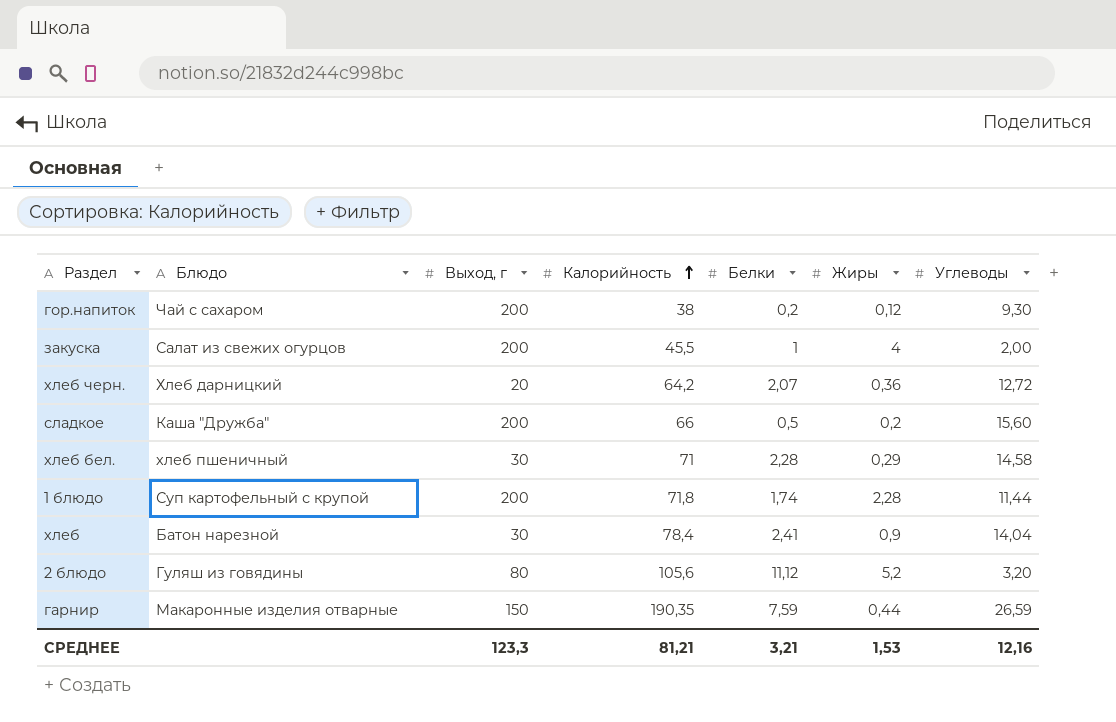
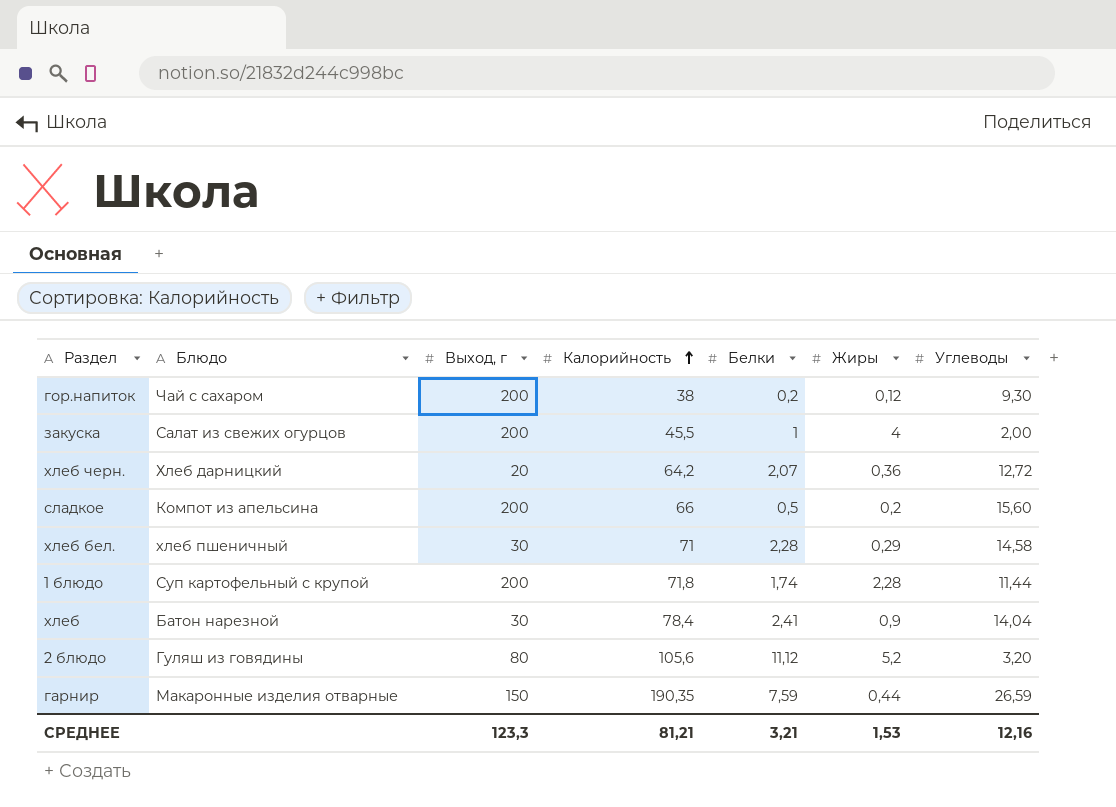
сладкое | Блюдо: Каша "Дружба" -> Компот из апельсина

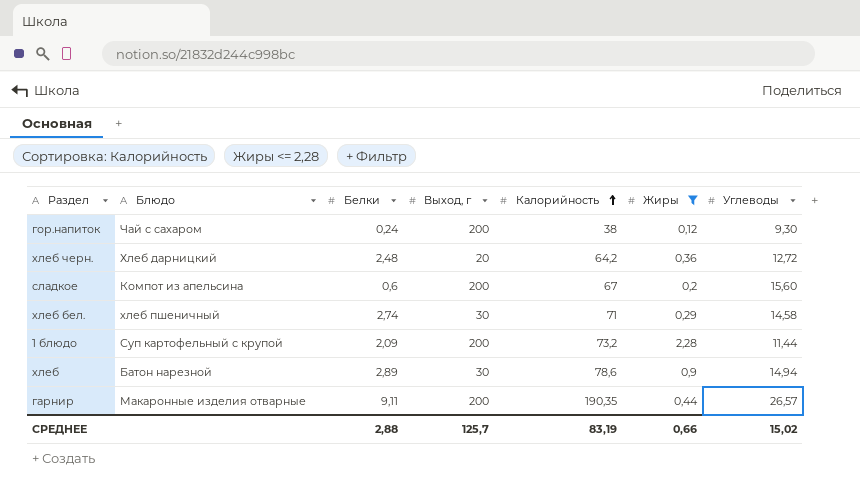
filter: none -> Жиры <= 2,28
column Белки | position: 5 -> 3
гор.напиток | Белки: 0,2 -> 0,24
хлеб черн. | Белки: 2,07 -> 2,48
сладкое | Белки: 0,5 -> 0,6
сладкое | Калорийность: 66 -> 67
хлеб бел. | Белки: 2,28 -> 2,74
1 блюдо | Белки: 1,74 -> 2,09
1 блюдо | Калорийность: 71,8 -> 73,2
хлеб | Белки: 2,41 -> 2,89
хлеб | Калорийность: 78,4 -> 78,6
хлеб | Углеводы: 14,04 -> 14,94
гарнир | Белки: 7,59 -> 9,11
гарнир | Выход, г: 150 -> 200
гарнир | Углеводы: 26,59 -> 26,57
СРЕДНЕЕ | Белки: 3,21 -> 2,88
СРЕДНЕЕ | Выход, г: 123,3 -> 125,7
СРЕДНЕЕ | Калорийность: 81,21 -> 83,19
СРЕДНЕЕ | Жиры: 1,53 -> 0,66
СРЕДНЕЕ | Углеводы: 12,16 -> 15,02

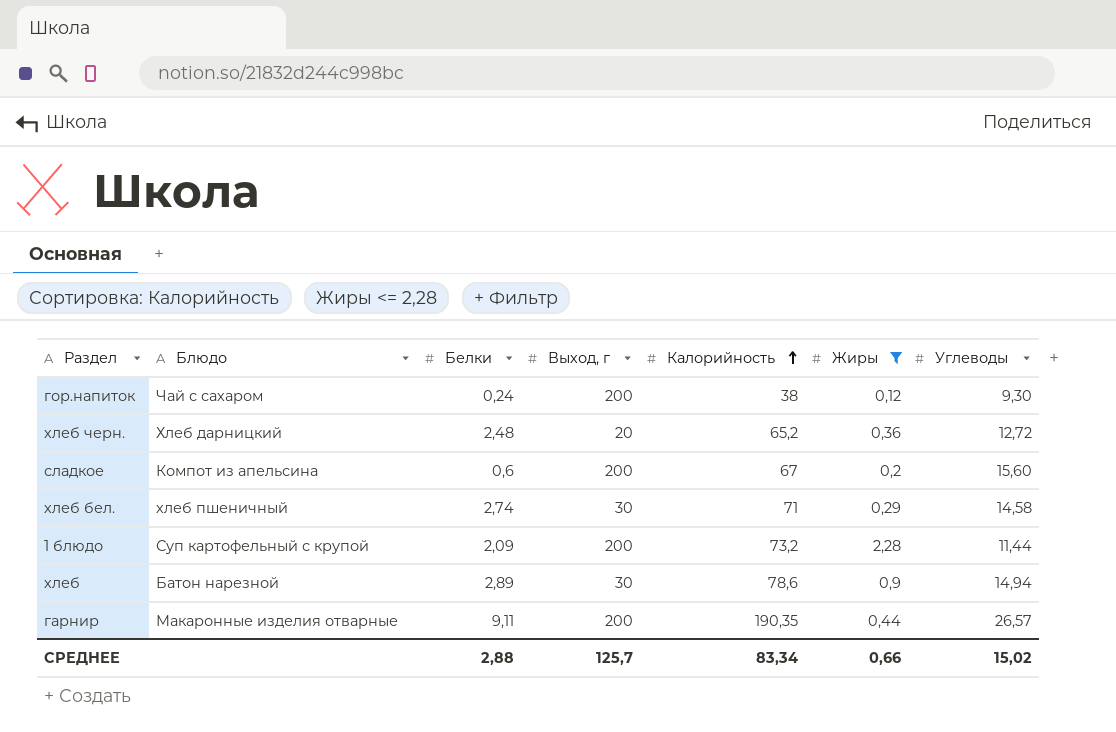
хлеб черн. | Калорийность: 64,2 -> 65,2
СРЕДНЕЕ | Калорийность: 83,19 -> 83,34

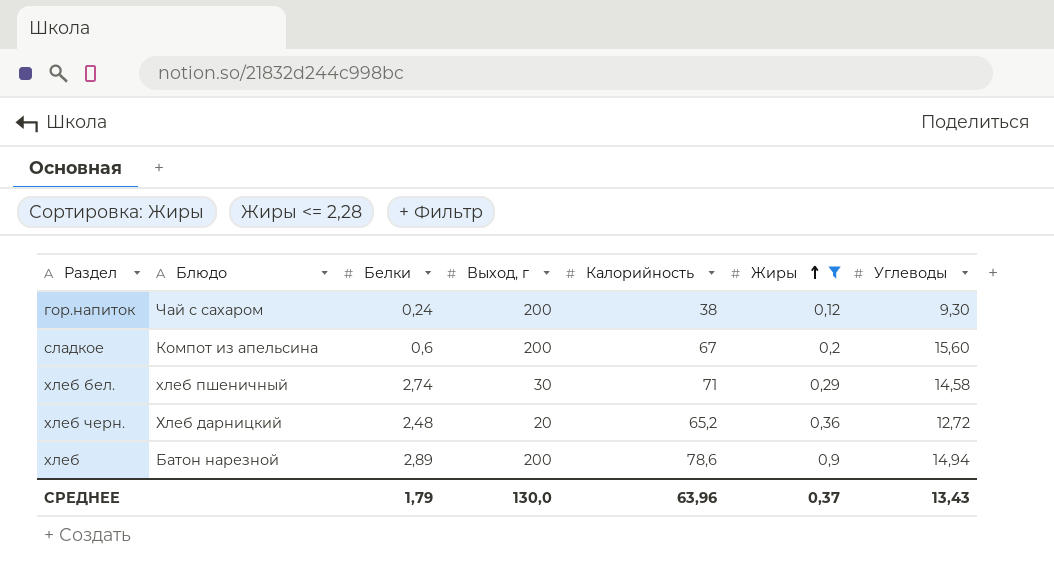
row order: Калорийность ascending -> Жиры ascending
row 1 блюдо: Суп картофельный с крупой | 2,09 | 200 | 73,2 | 2,28 | 11,44 -> none
row гарнир: Макаронные изделия отварные | 9,11 | 200 | 190,35 | 0,44 | 26,57 -> none
хлеб | Выход, г: 30 -> 200
СРЕДНЕЕ | Белки: 2,88 -> 1,79
СРЕДНЕЕ | Выход, г: 125,7 -> 130,0
СРЕДНЕЕ | Калорийность: 83,34 -> 63,96
СРЕДНЕЕ | Жиры: 0,66 -> 0,37
СРЕДНЕЕ | Углеводы: 15,02 -> 13,43

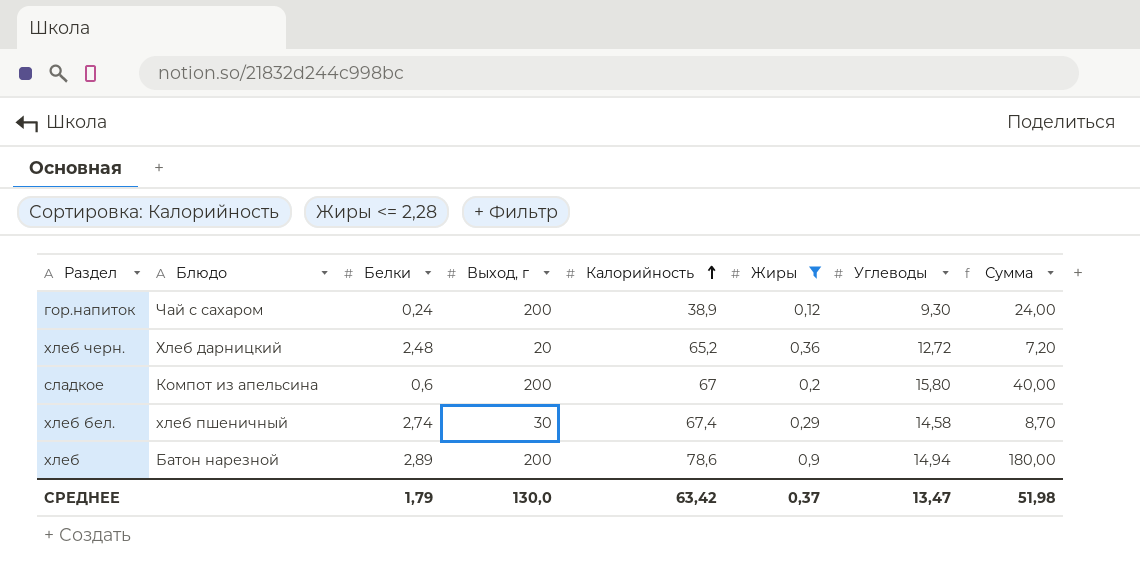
row order: Жиры ascending -> Калорийность ascending
column Сумма | formula: none -> [Выход, г] * [Жиры]
гор.напиток | Калорийность: 38 -> 38,9
сладкое | Углеводы: 15,60 -> 15,80
хлеб бел. | Калорийность: 71 -> 67,4
СРЕДНЕЕ | Калорийность: 63,96 -> 63,42
СРЕДНЕЕ | Углеводы: 13,43 -> 13,47

